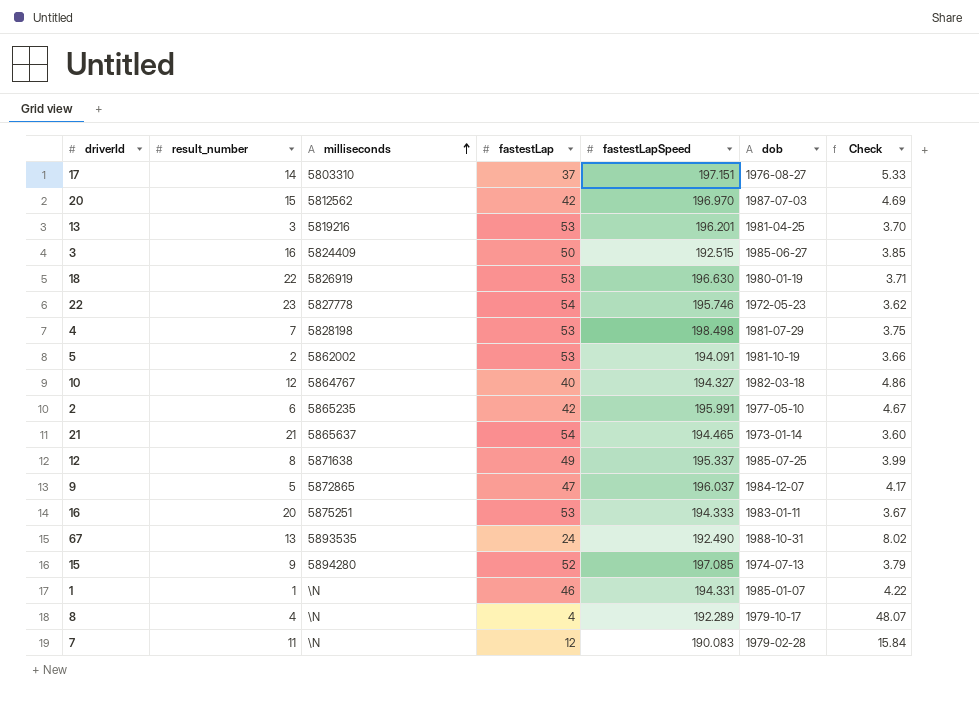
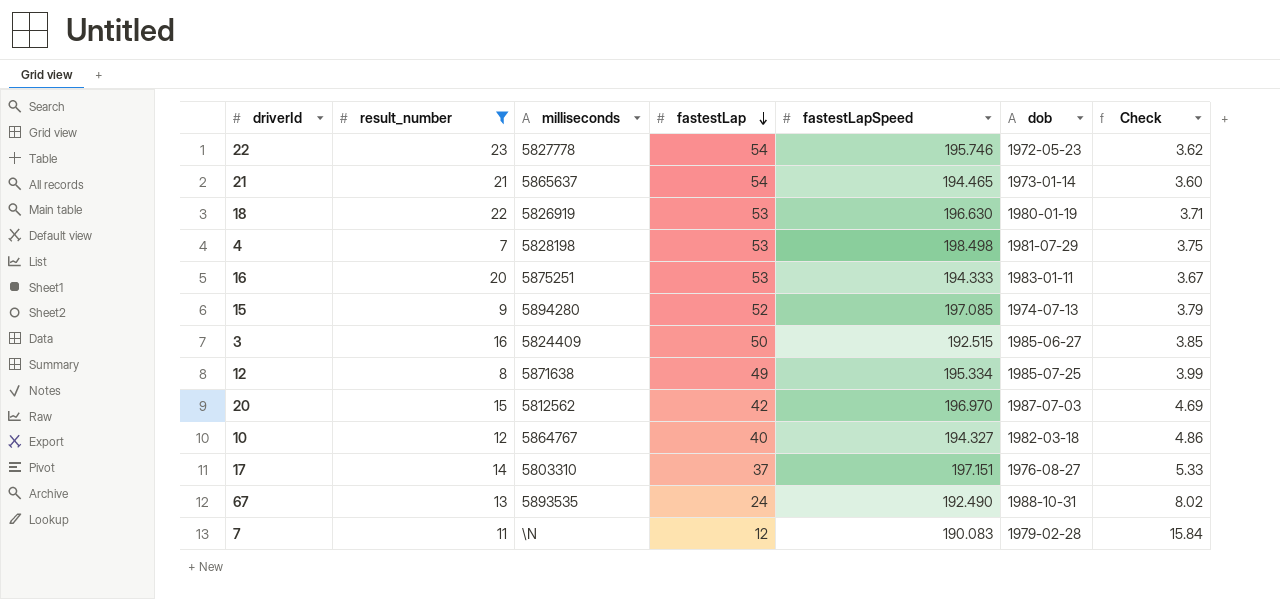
filter: none -> result_number >= 7
row order: milliseconds ascending -> fastestLap descending
12 | fastestLapSpeed: 195.337 -> 195.334

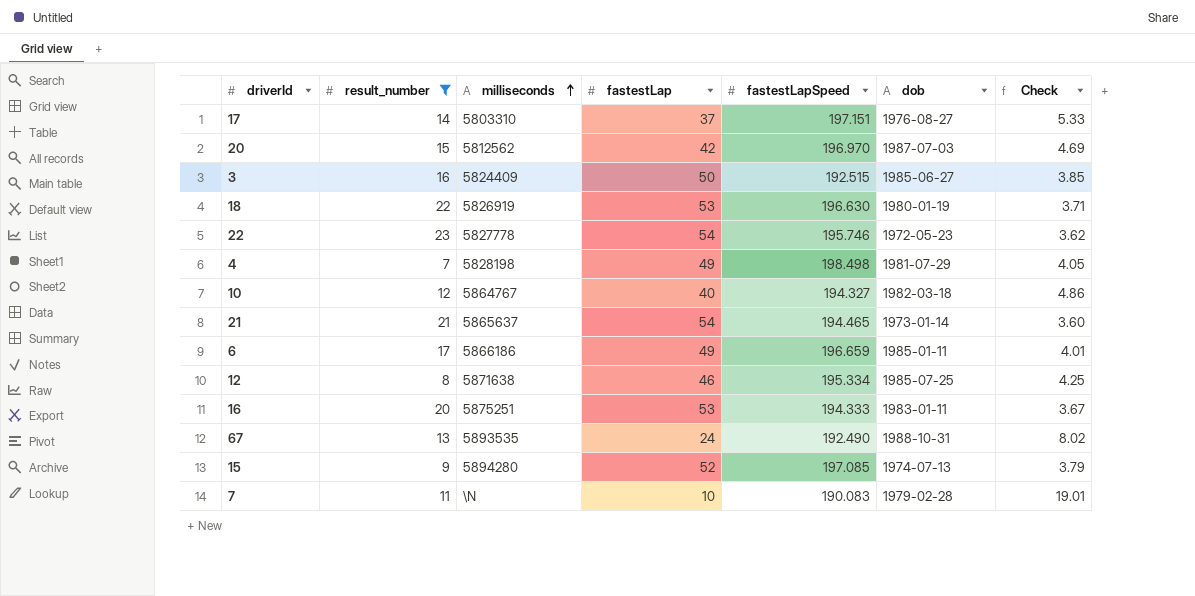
row order: fastestLap descending -> milliseconds ascending
4 | fastestLap: 53 -> 49
4 | Check: 3.75 -> 4.05
row 6: none -> 17 | 5866186 | 49 | 196.659 | 1985-01-11 | 4.01
12 | fastestLap: 49 -> 46
12 | Check: 3.99 -> 4.25
7 | fastestLap: 12 -> 10
7 | Check: 15.84 -> 19.01

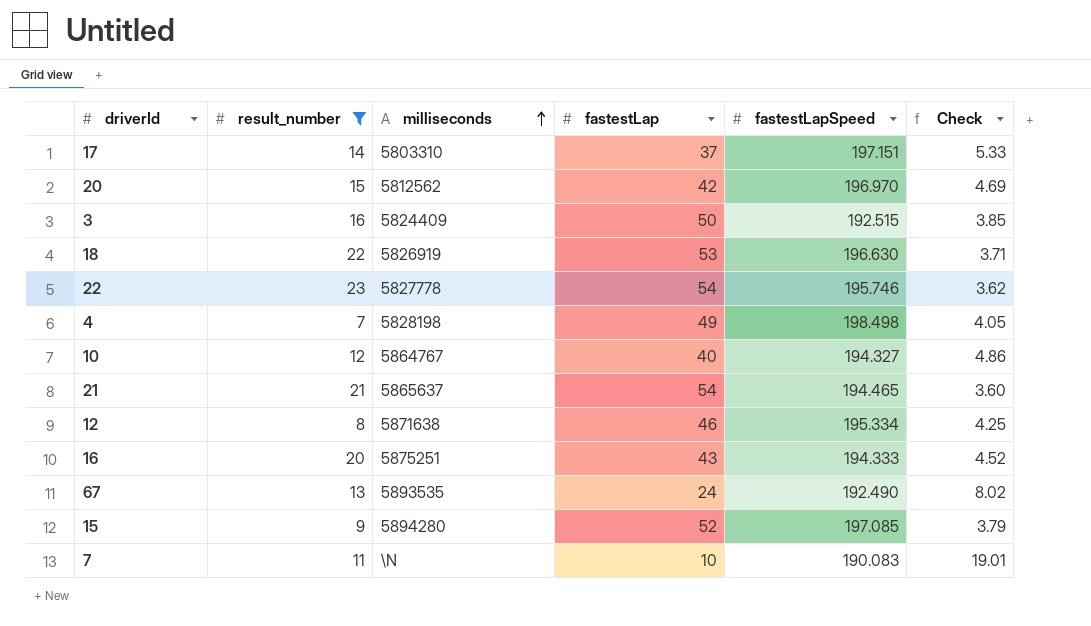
column dob | position: 6 -> none
row 6: 17 | 5866186 | 49 | 196.659 | 1985-01-11 | 4.01 -> none
16 | fastestLap: 53 -> 43
16 | Check: 3.67 -> 4.52

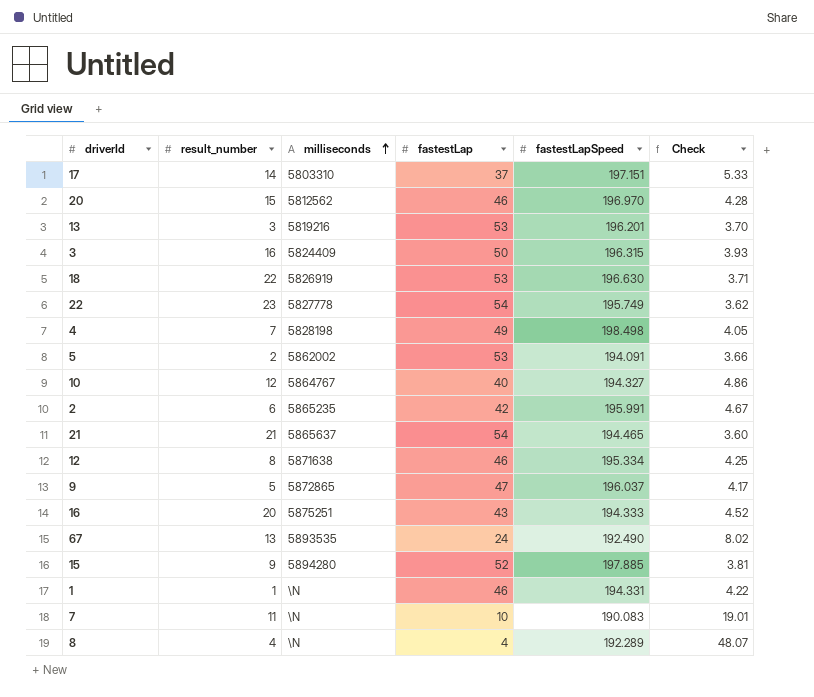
filter: result_number >= 7 -> none
20 | fastestLap: 42 -> 46
20 | Check: 4.69 -> 4.28
3 | fastestLapSpeed: 192.515 -> 196.315
3 | Check: 3.85 -> 3.93
22 | fastestLapSpeed: 195.746 -> 195.749
15 | fastestLapSpeed: 197.085 -> 197.885
15 | Check: 3.79 -> 3.81

